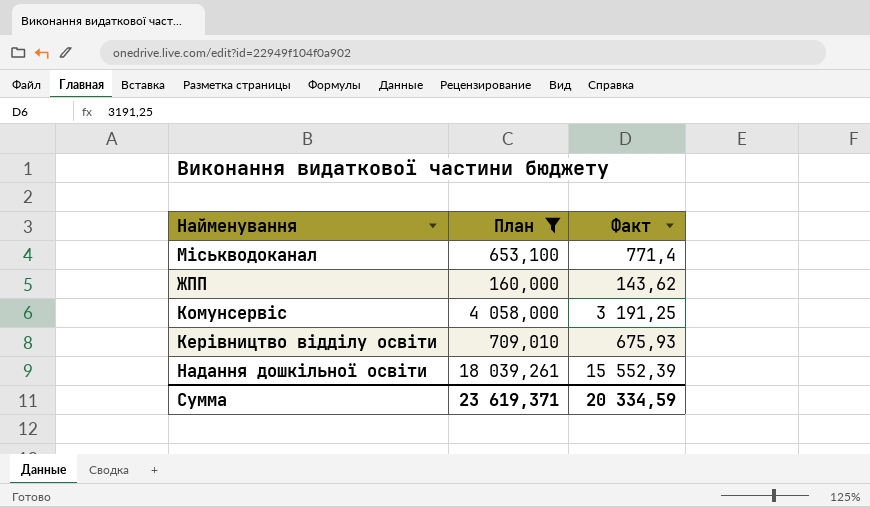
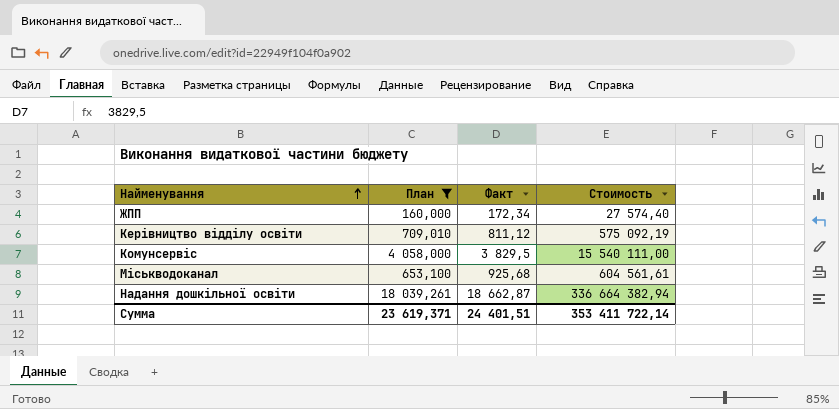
row order: none -> Найменування ascending
column Стоимость | formula: none -> [План] * [Факт]
ЖПП | Факт: 143,62 -> 172,34
Керівництво відділу освіти | Факт: 675,93 -> 811,12
Комунсервіс | Факт: 3 191,25 -> 3 829,5
Міськводоканал | Факт: 771,4 -> 925,68
Надання дошкільної освіти | Факт: 15 552,39 -> 18 662,87
Сумма | Факт: 20 334,59 -> 24 401,51

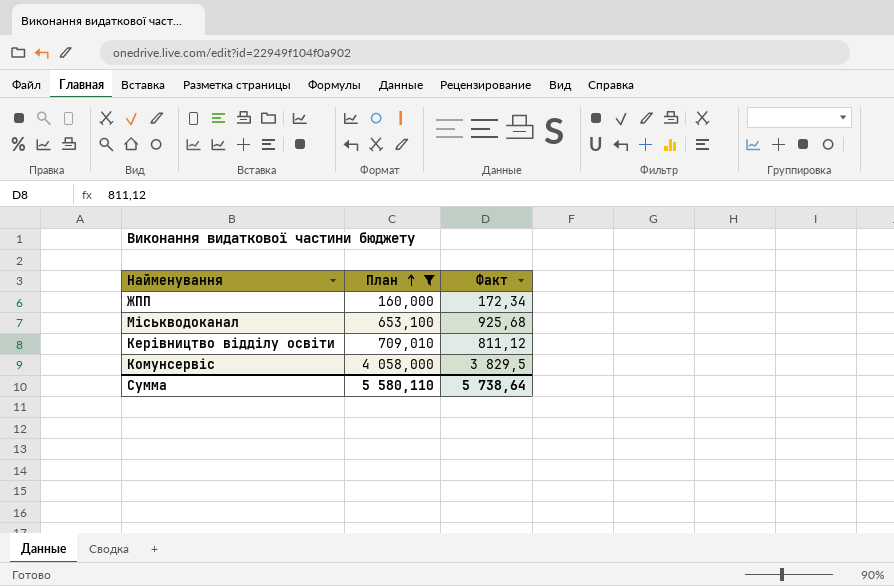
row order: Найменування ascending -> План ascending
column Стоимость | formula: [План] * [Факт] -> none
row Надання дошкільної освіти: 18 039,261 | 18 662,87 | 336 664 382,94 -> none
Сумма | План: 23 619,371 -> 5 580,110
Сумма | Факт: 24 401,51 -> 5 738,64

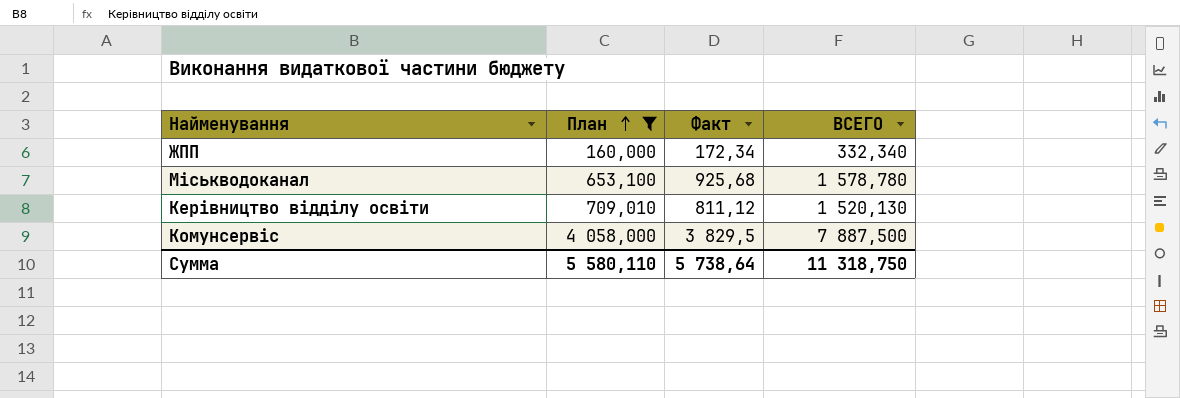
column ВСЕГО | formula: none -> [План] + [Факт]

